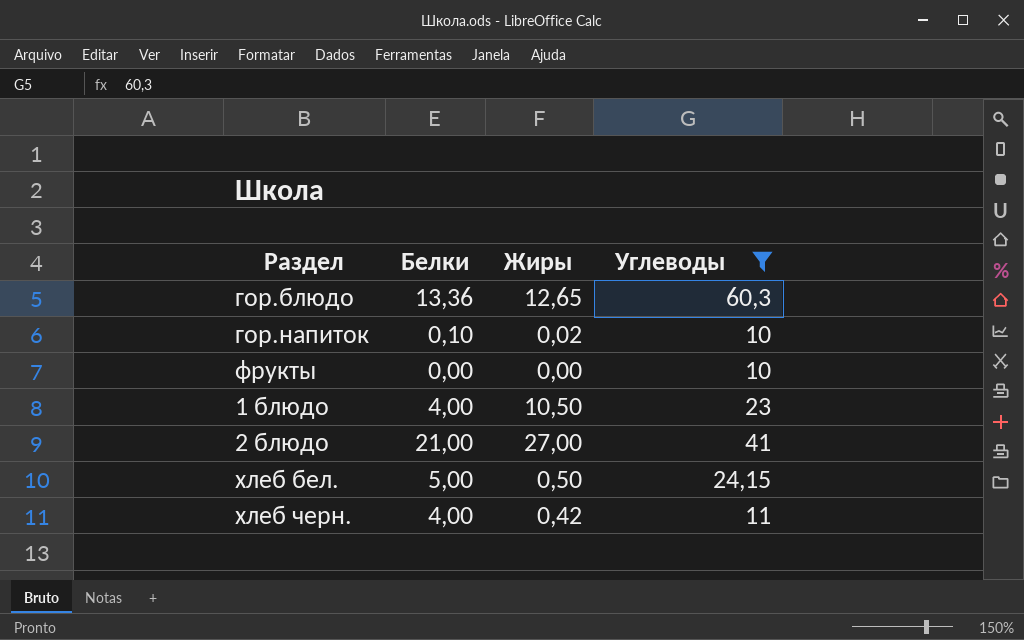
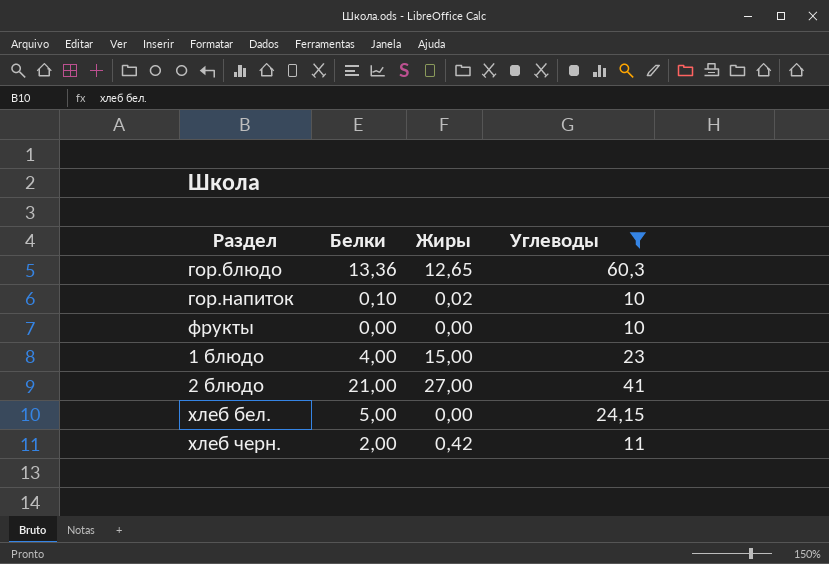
1 блюдо | Жиры: 10,50 -> 15,00
хлеб бел. | Жиры: 0,50 -> 0,00
хлеб черн. | Белки: 4,00 -> 2,00

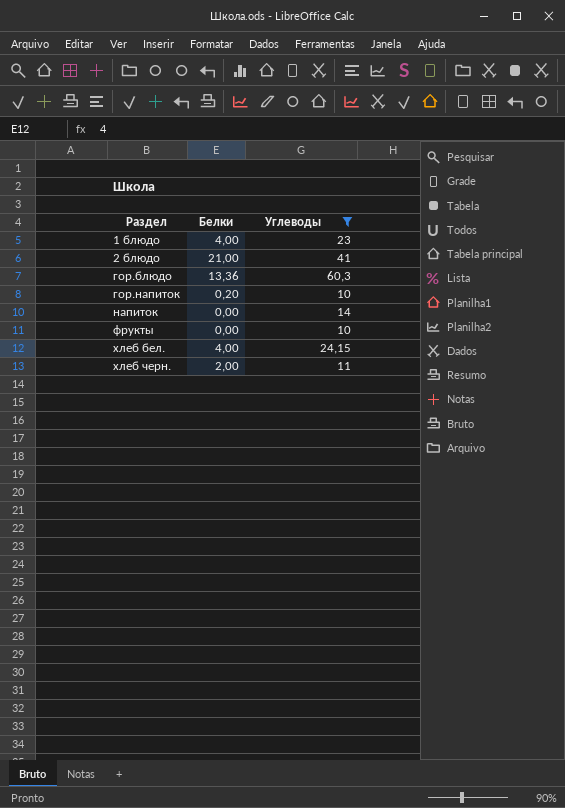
row order: none -> Раздел ascending
column Жиры | position: 3 -> none
гор.напиток | Белки: 0,10 -> 0,20
row напиток: none -> 0,00 | 14
хлеб бел. | Белки: 5,00 -> 4,00

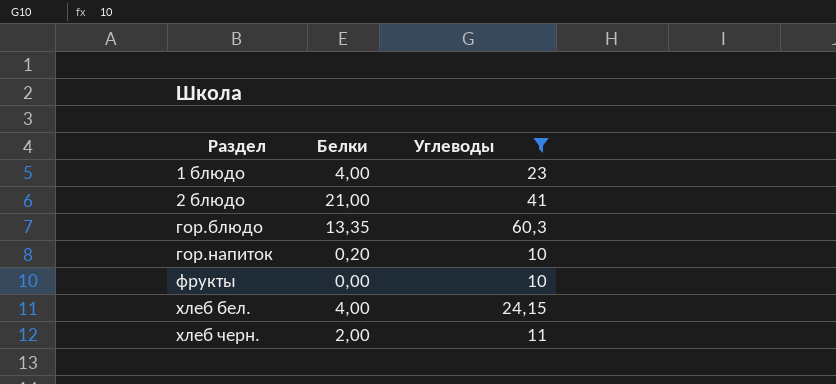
row напиток: 0,00 | 14 -> none
гор.блюдо | Белки: 13,36 -> 13,35

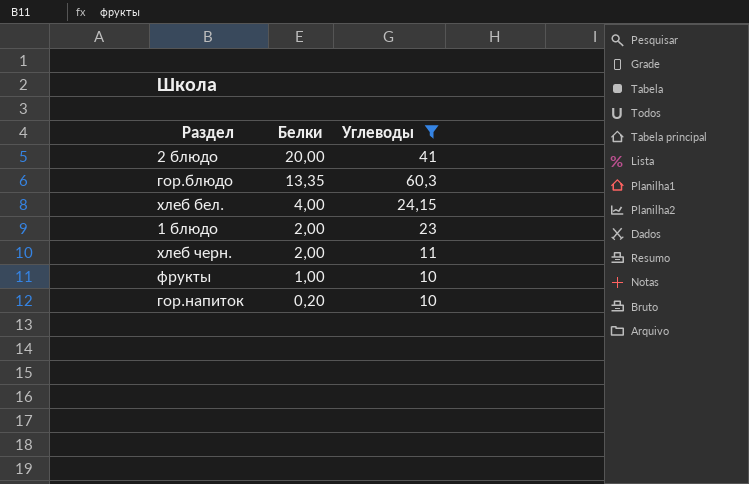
row order: Раздел ascending -> Белки descending
2 блюдо | Белки: 21,00 -> 20,00
1 блюдо | Белки: 4,00 -> 2,00
фрукты | Белки: 0,00 -> 1,00

